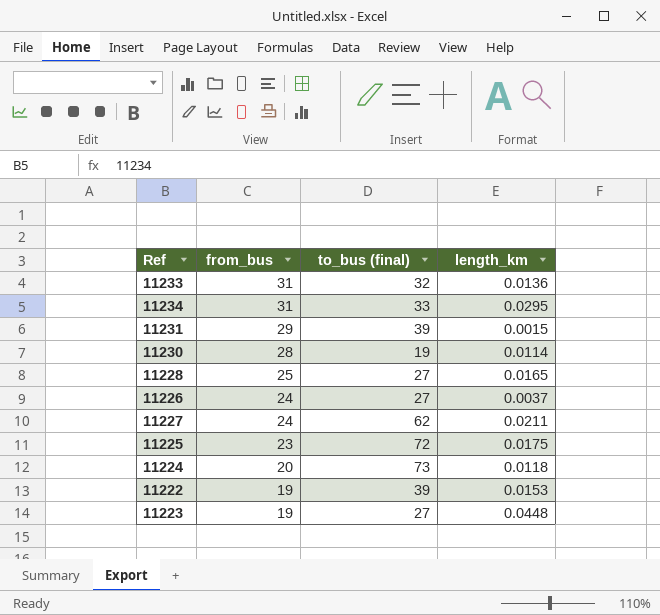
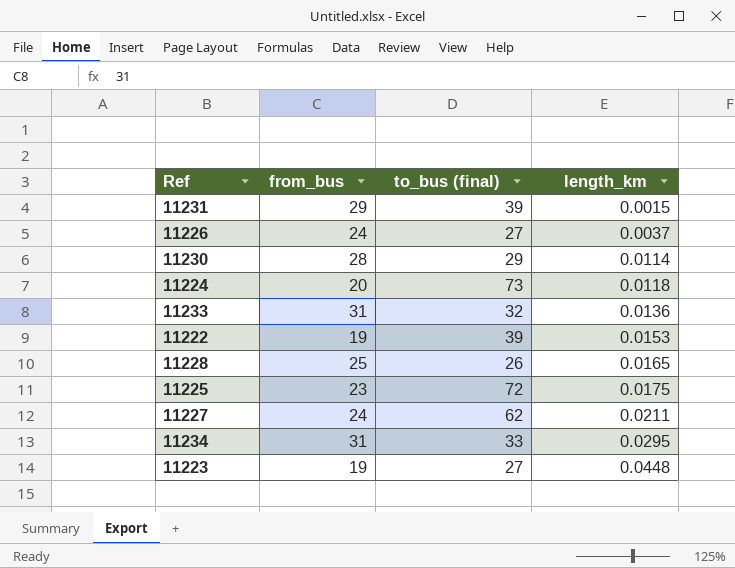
row order: from_bus descending -> length_km ascending
11230 | to_bus (final): 19 -> 29
11228 | to_bus (final): 27 -> 26

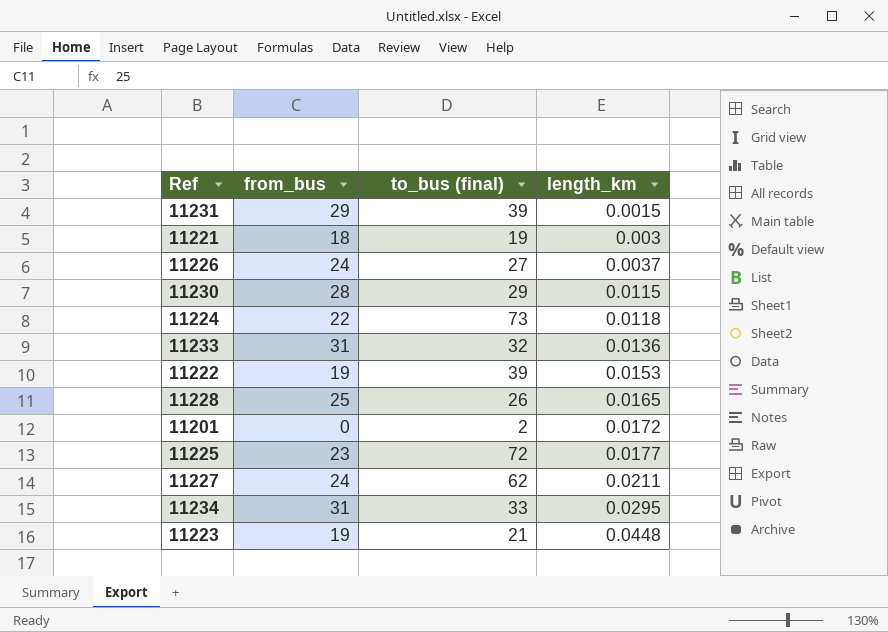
row 11221: none -> 18 | 19 | 0.003
11230 | length_km: 0.0114 -> 0.0115
11224 | from_bus: 20 -> 22
row 11201: none -> 0 | 2 | 0.0172
11225 | length_km: 0.0175 -> 0.0177
11223 | to_bus (final): 27 -> 21

